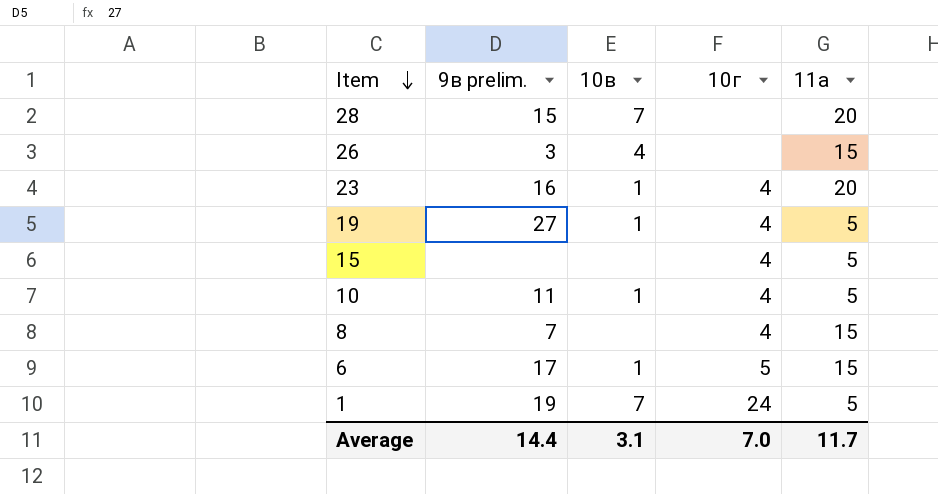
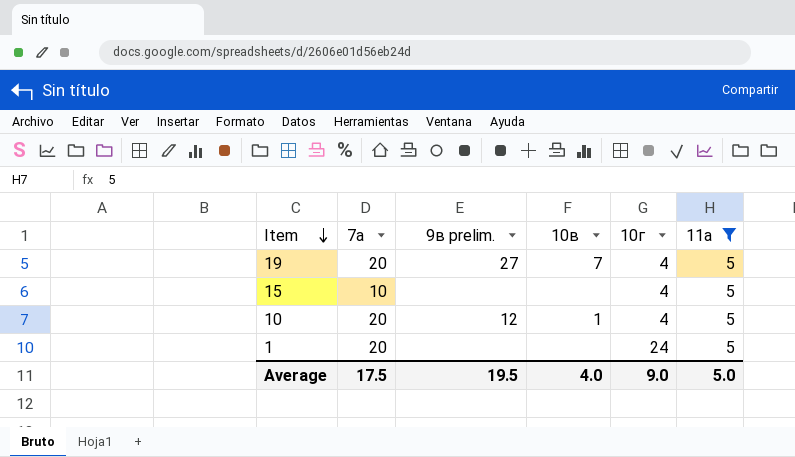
filter: none -> 11а = 5
column 7а | position: none -> 2
19 | 10в: 1 -> 7
10 | 9в prelim.: 11 -> 12
1 | 9в prelim.: 19 -> none
1 | 10в: 7 -> none
Average | 9в prelim.: 14.4 -> 19.5
Average | 10в: 3.1 -> 4.0
Average | 10г: 7.0 -> 9.0
Average | 11а: 11.7 -> 5.0

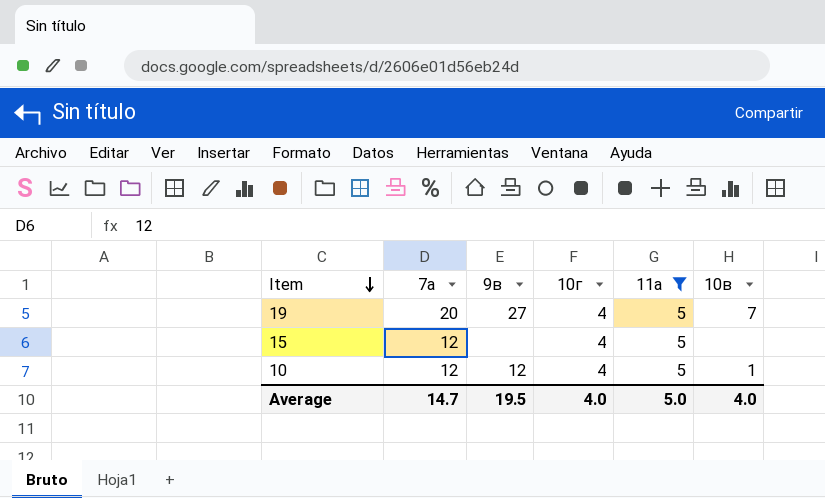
column name: 9в prelim. -> 9в
column 10в | position: 4 -> 6
row 1: 20 | none | none | 24 | 5 -> none
15 | 7а: 10 -> 12
10 | 7а: 20 -> 12
Average | 7а: 17.5 -> 14.7
Average | 10г: 9.0 -> 4.0

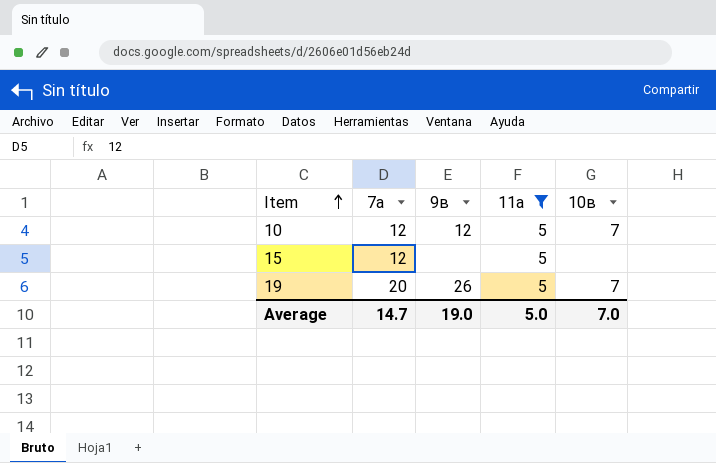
row order: Item descending -> Item ascending
column 10г | position: 4 -> none
10 | 10в: 1 -> 7
19 | 9в: 27 -> 26
Average | 9в: 19.5 -> 19.0
Average | 10в: 4.0 -> 7.0

